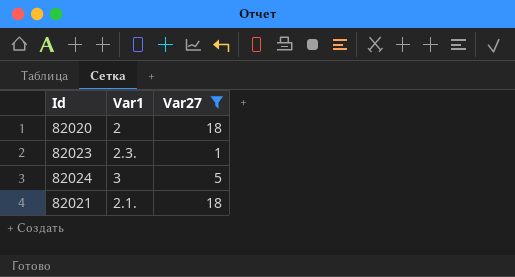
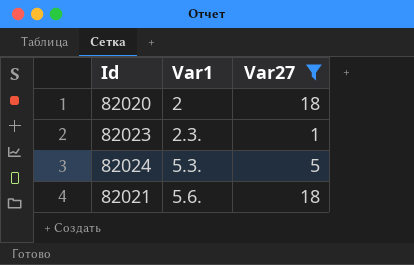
82024 | Var1: 3 -> 5.3.
82021 | Var1: 2.1. -> 5.6.

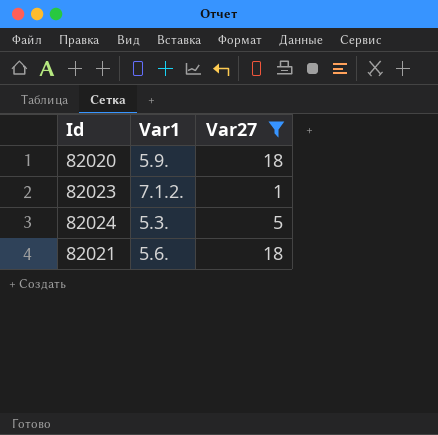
82020 | Var1: 2 -> 5.9.
82023 | Var1: 2.3. -> 7.1.2.

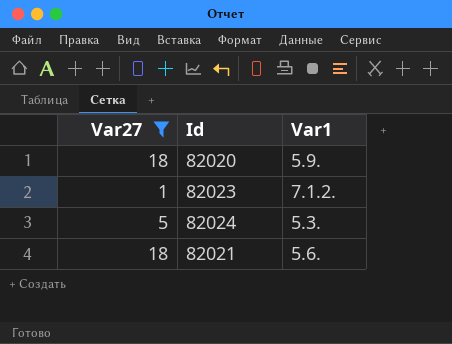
column Var27 | position: 3 -> 1

